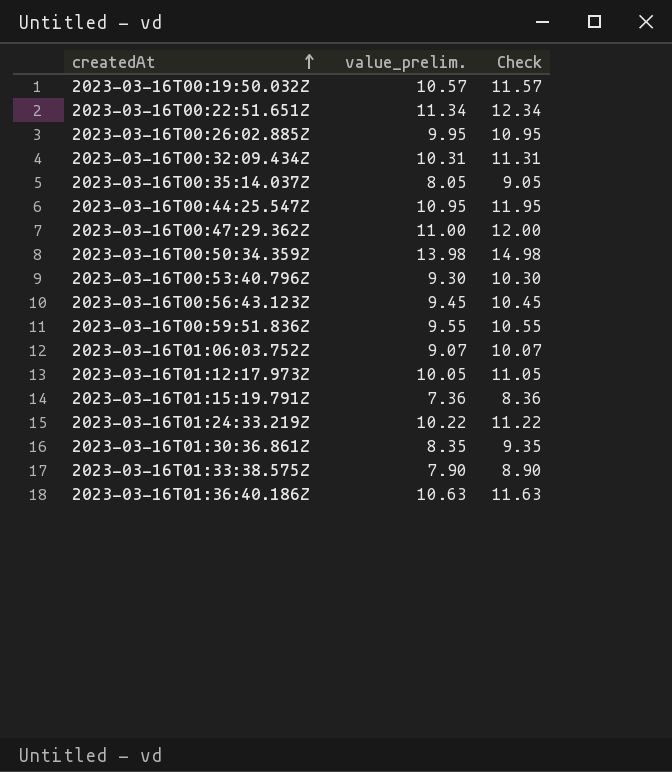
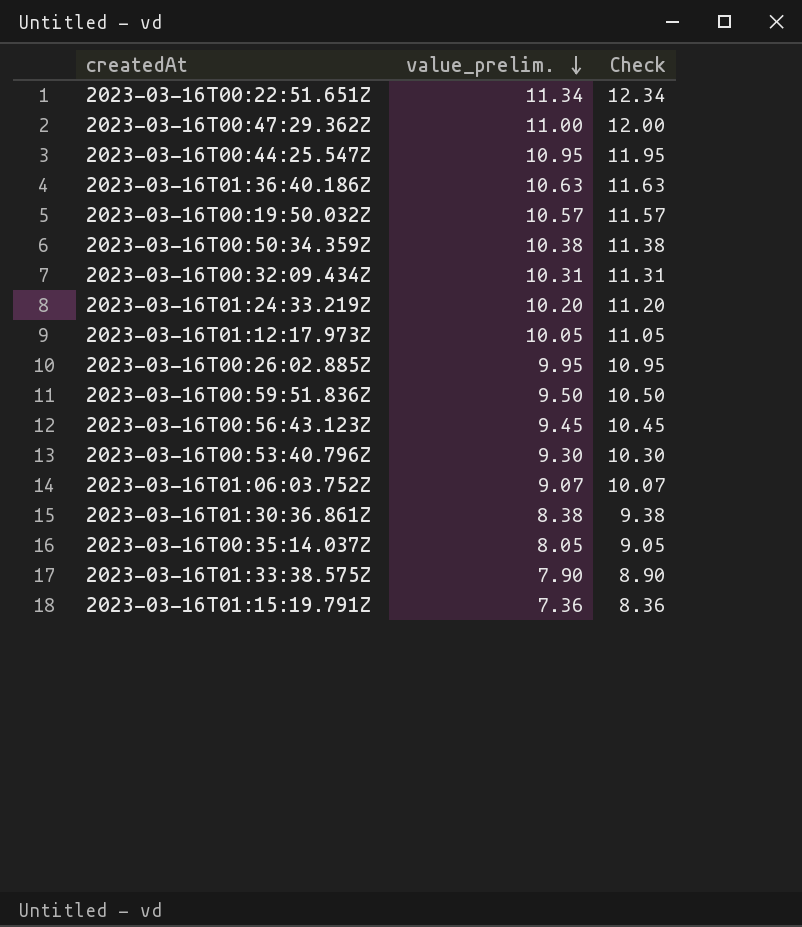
row order: createdAt ascending -> value_prelim. descending
2023-03-16T00:50:34.359Z | value_prelim.: 13.98 -> 10.38
2023-03-16T00:50:34.359Z | Check: 14.98 -> 11.38
2023-03-16T01:24:33.219Z | value_prelim.: 10.22 -> 10.20
2023-03-16T01:24:33.219Z | Check: 11.22 -> 11.20
2023-03-16T00:59:51.836Z | value_prelim.: 9.55 -> 9.50
2023-03-16T00:59:51.836Z | Check: 10.55 -> 10.50
2023-03-16T01:30:36.861Z | value_prelim.: 8.35 -> 8.38
2023-03-16T01:30:36.861Z | Check: 9.35 -> 9.38

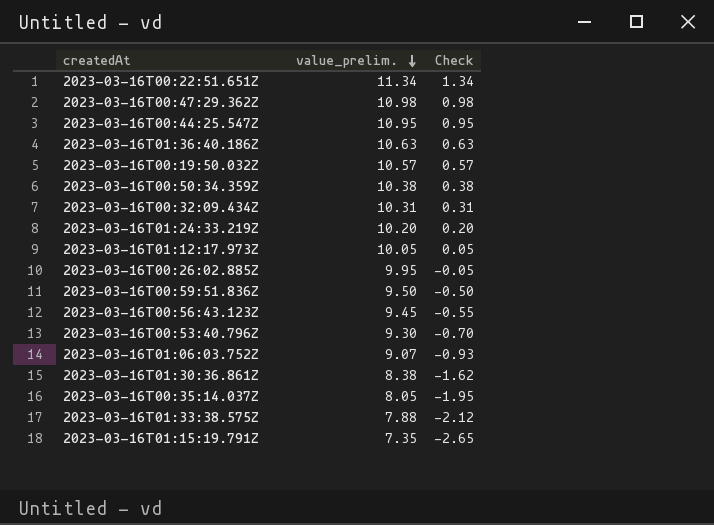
column Check | formula: [value_prelim.] + 1 -> [value_prelim.] - 10
2023-03-16T00:47:29.362Z | value_prelim.: 11.00 -> 10.98
2023-03-16T01:33:38.575Z | value_prelim.: 7.90 -> 7.88
2023-03-16T01:15:19.791Z | value_prelim.: 7.36 -> 7.35

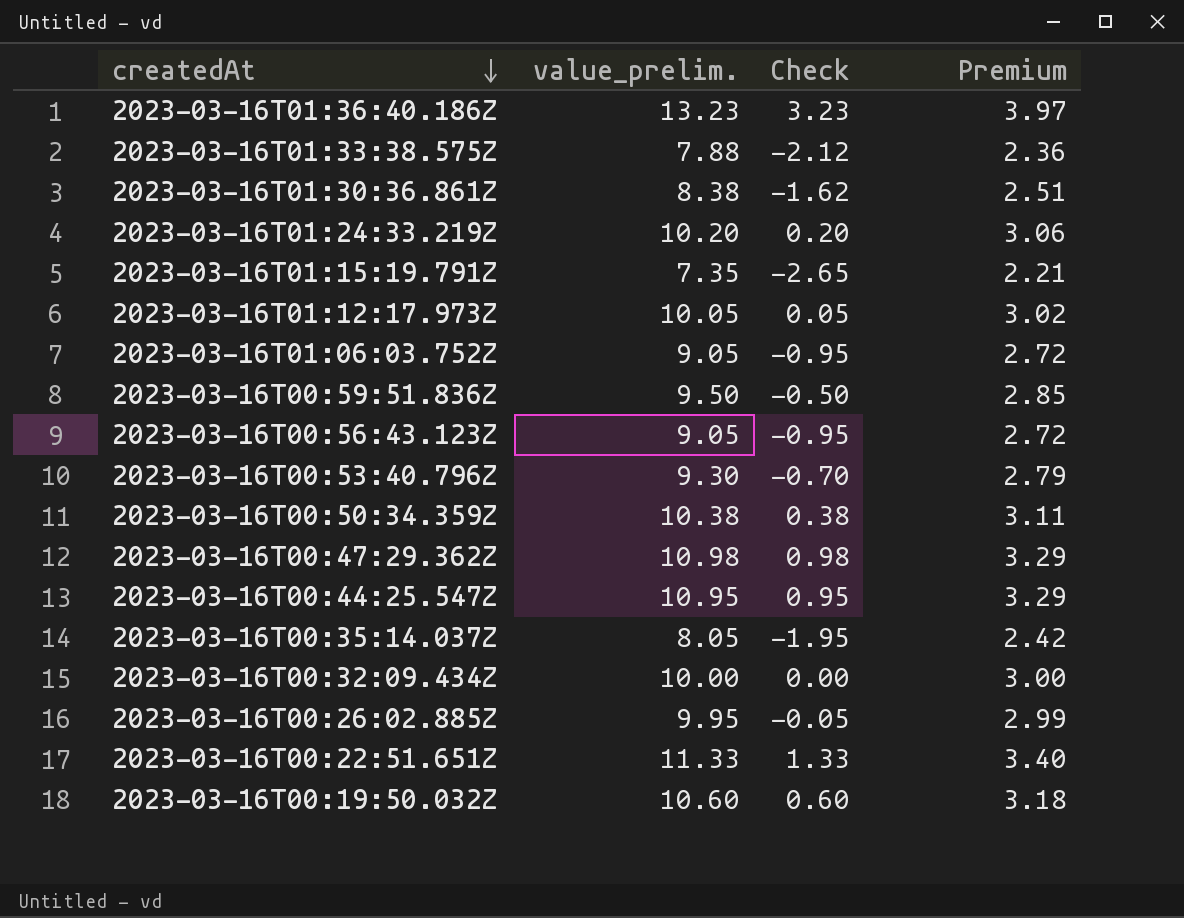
row order: value_prelim. descending -> createdAt descending
column Premium | formula: none -> [value_prelim.] * 0.3
2023-03-16T01:36:40.186Z | value_prelim.: 10.63 -> 13.23
2023-03-16T01:36:40.186Z | Check: 0.63 -> 3.23
2023-03-16T01:06:03.752Z | value_prelim.: 9.07 -> 9.05
2023-03-16T01:06:03.752Z | Check: -0.93 -> -0.95
2023-03-16T00:56:43.123Z | value_prelim.: 9.45 -> 9.05
2023-03-16T00:56:43.123Z | Check: -0.55 -> -0.95
2023-03-16T00:32:09.434Z | value_prelim.: 10.31 -> 10.00
2023-03-16T00:32:09.434Z | Check: 0.31 -> 0.00
2023-03-16T00:22:51.651Z | value_prelim.: 11.34 -> 11.33
2023-03-16T00:22:51.651Z | Check: 1.34 -> 1.33
2023-03-16T00:19:50.032Z | value_prelim.: 10.57 -> 10.60
2023-03-16T00:19:50.032Z | Check: 0.57 -> 0.60

